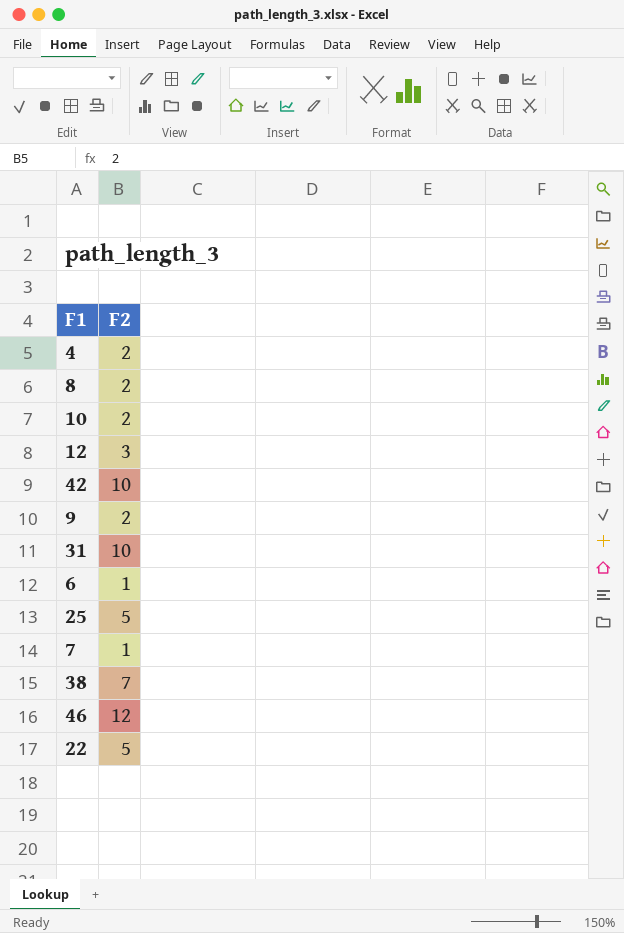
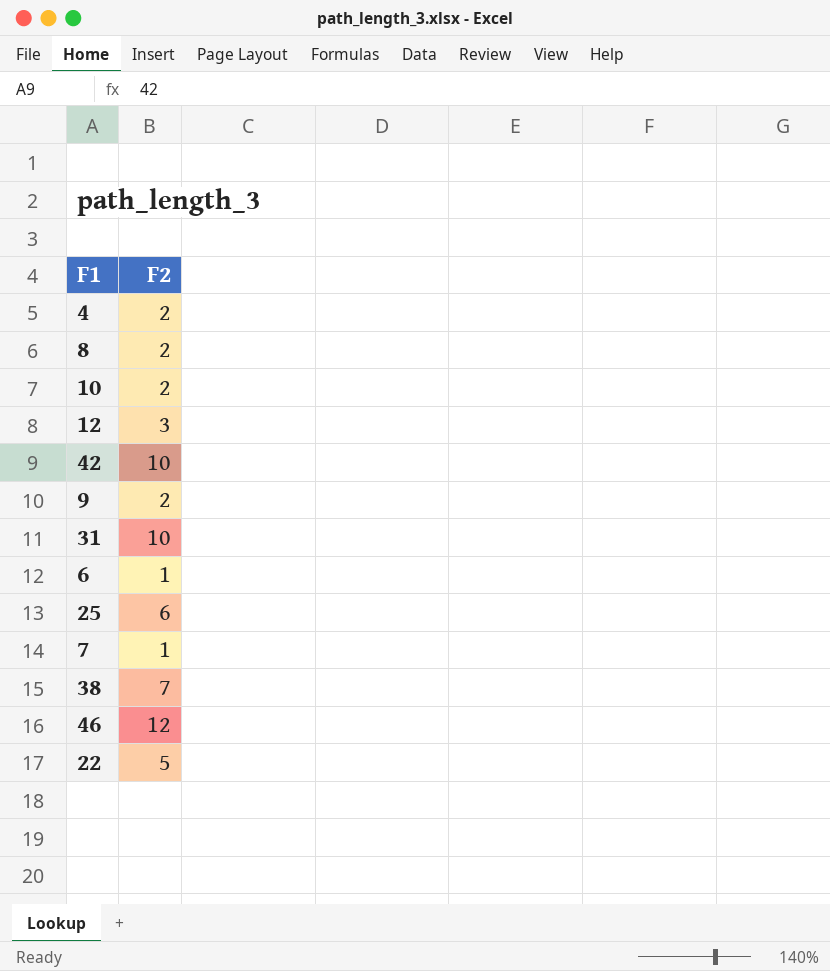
25 | F2: 5 -> 6

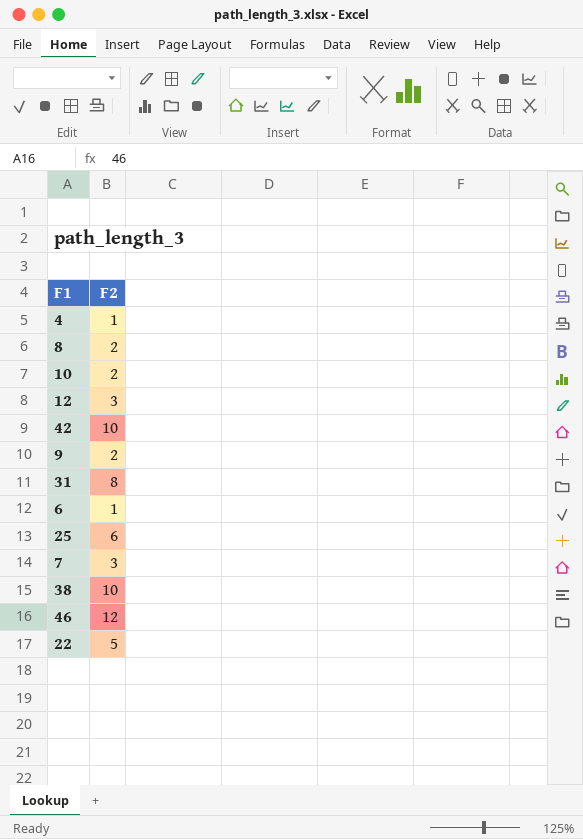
4 | F2: 2 -> 1
31 | F2: 10 -> 8
7 | F2: 1 -> 3
38 | F2: 7 -> 10

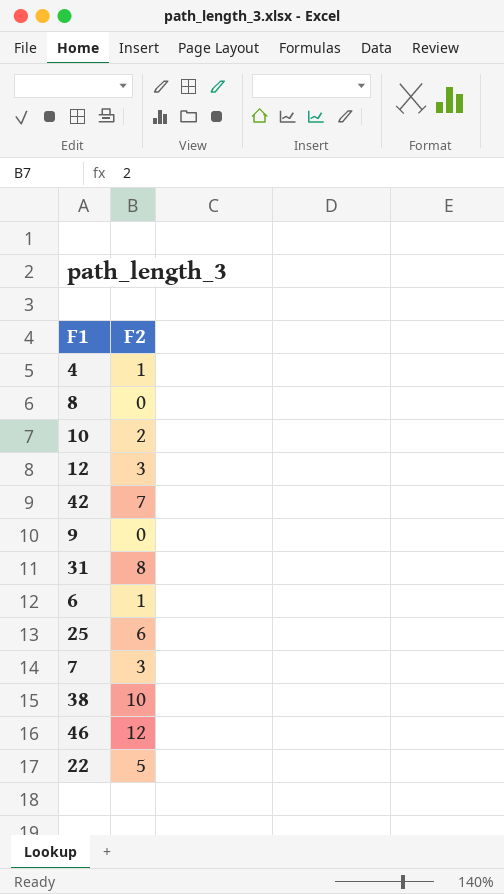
8 | F2: 2 -> 0
42 | F2: 10 -> 7
9 | F2: 2 -> 0

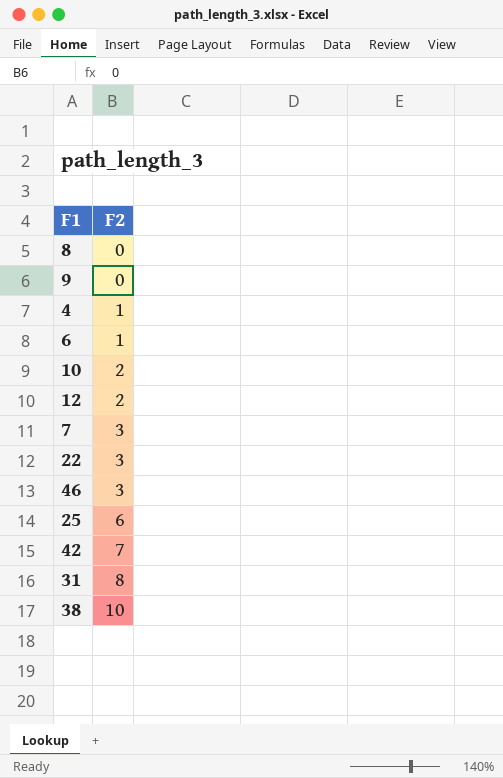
row order: none -> F2 ascending
12 | F2: 3 -> 2
22 | F2: 5 -> 3
46 | F2: 12 -> 3

